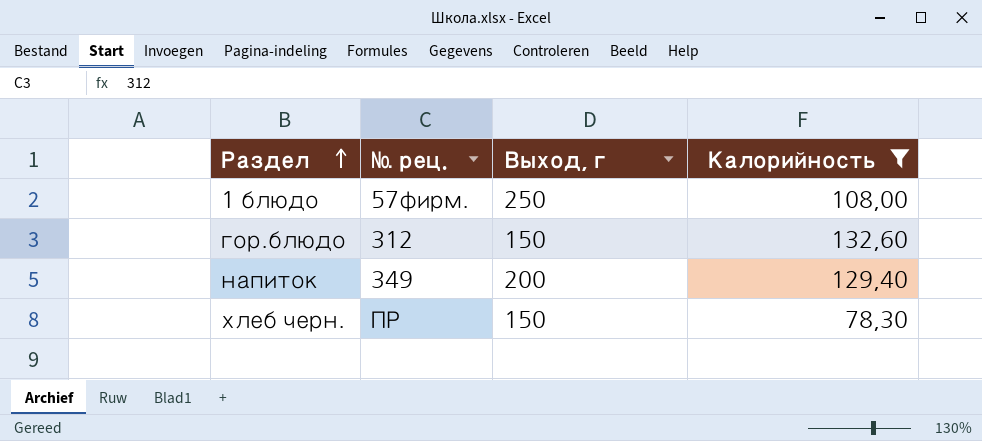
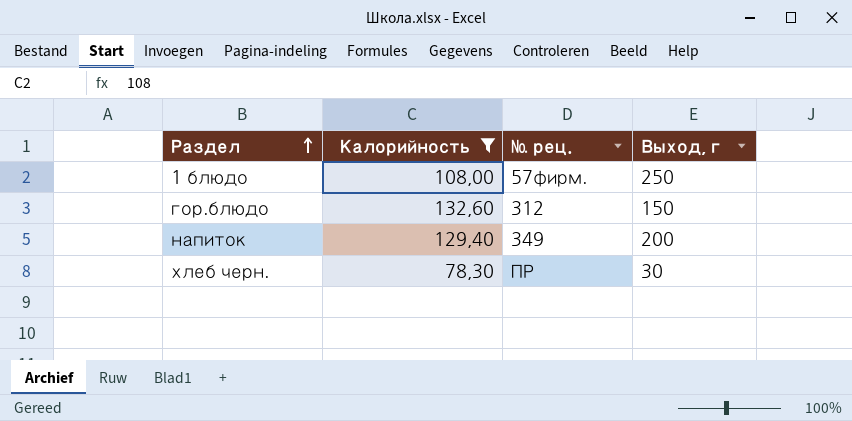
column Калорийность | position: 4 -> 2
хлеб черн. | Выход, г: 150 -> 30

